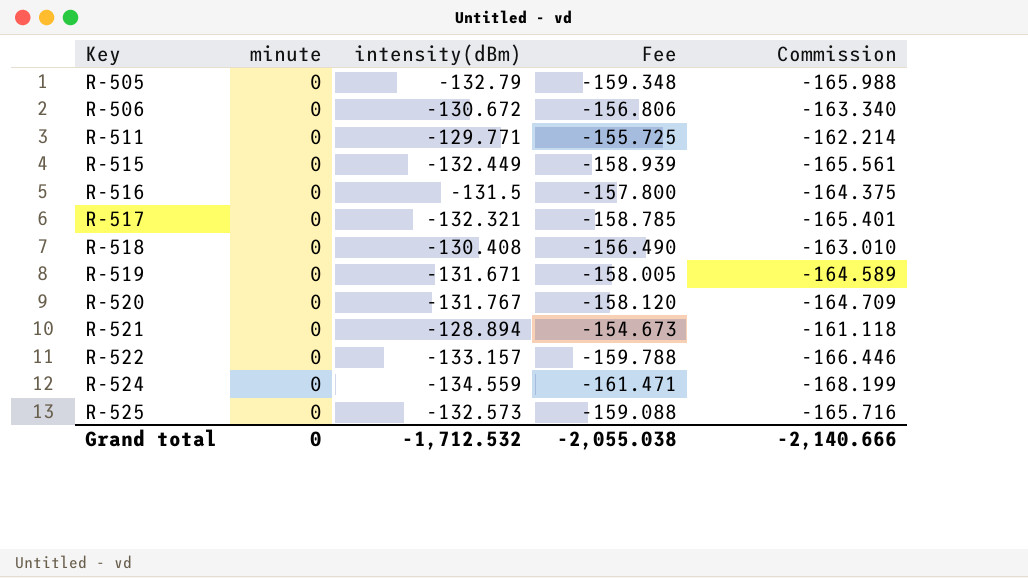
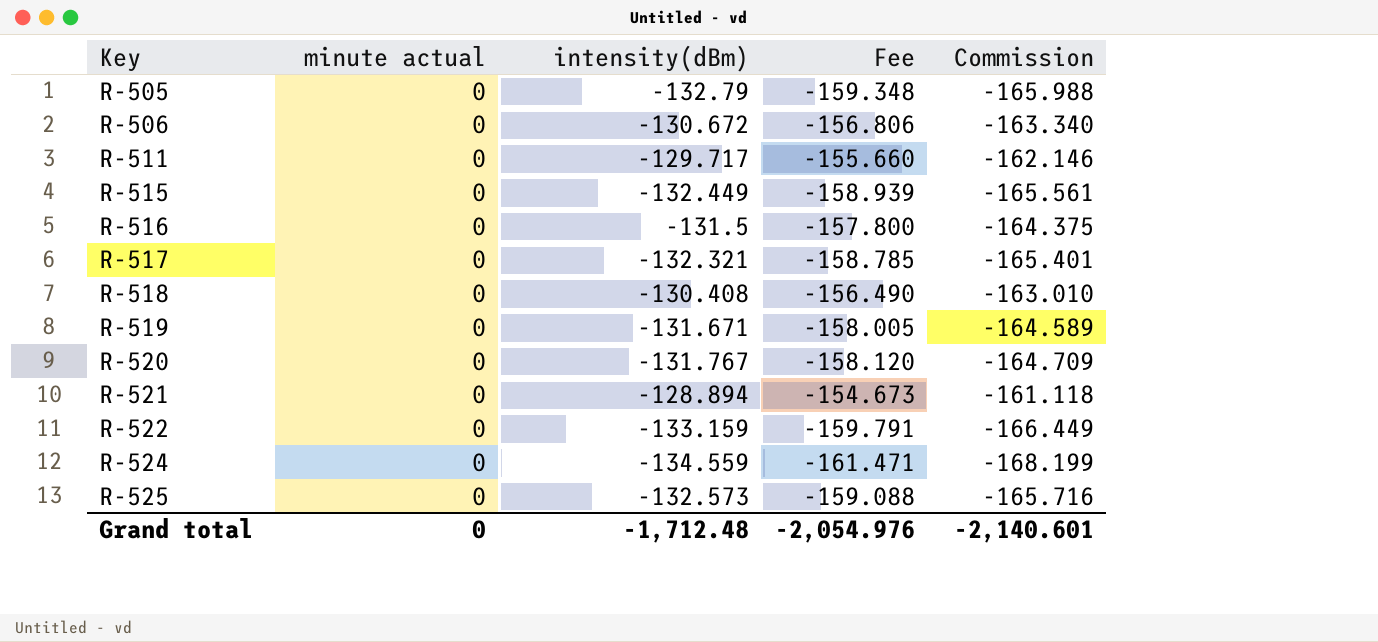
column name: minute -> minute actual
R-511 | intensity(dBm): -129.771 -> -129.717
R-511 | Fee: -155.725 -> -155.660
R-511 | Commission: -162.214 -> -162.146
R-522 | intensity(dBm): -133.157 -> -133.159
R-522 | Fee: -159.788 -> -159.791
R-522 | Commission: -166.446 -> -166.449
Grand total | intensity(dBm): -1,712.532 -> -1,712.48
Grand total | Fee: -2,055.038 -> -2,054.976
Grand total | Commission: -2,140.666 -> -2,140.601

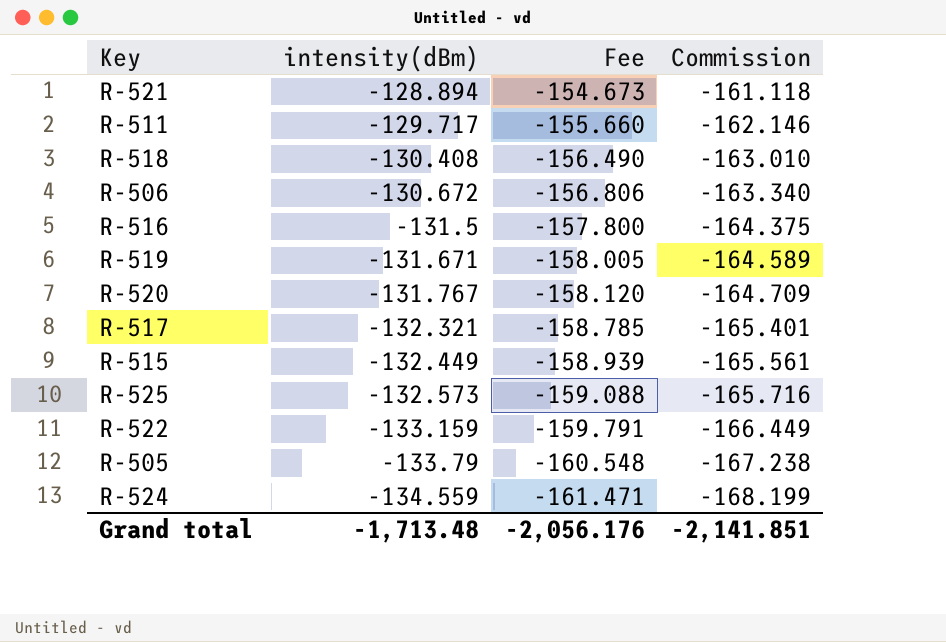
row order: Key ascending -> intensity(dBm) descending
column minute actual | position: 2 -> none
R-505 | intensity(dBm): -132.79 -> -133.79
R-505 | Fee: -159.348 -> -160.548
R-505 | Commission: -165.988 -> -167.238
Grand total | intensity(dBm): -1,712.48 -> -1,713.48
Grand total | Fee: -2,054.976 -> -2,056.176
Grand total | Commission: -2,140.601 -> -2,141.851

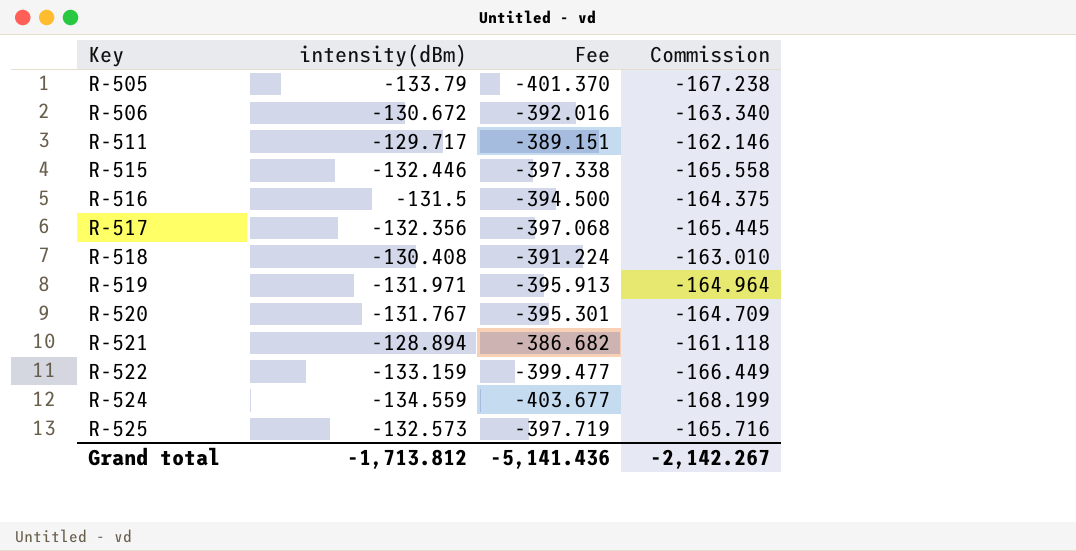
row order: intensity(dBm) descending -> Key ascending
column Fee | formula: [intensity(dBm)] * 1.2 -> [intensity(dBm)] * 3
R-515 | intensity(dBm): -132.449 -> -132.446
R-515 | Commission: -165.561 -> -165.558
R-517 | intensity(dBm): -132.321 -> -132.356
R-517 | Commission: -165.401 -> -165.445
R-519 | intensity(dBm): -131.671 -> -131.971
R-519 | Commission: -164.589 -> -164.964
Grand total | intensity(dBm): -1,713.48 -> -1,713.812
Grand total | Fee: -2,056.176 -> -5,141.436
Grand total | Commission: -2,141.851 -> -2,142.267

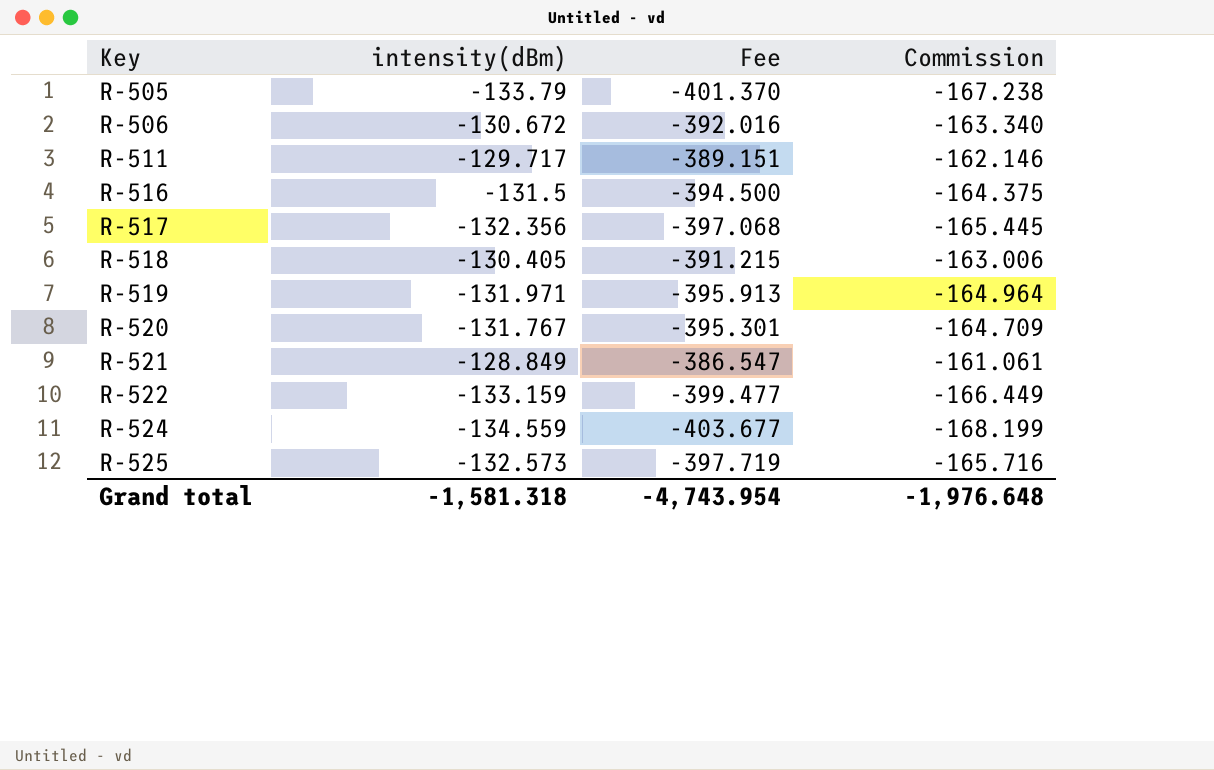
row R-515: -132.446 | -397.338 | -165.558 -> none
R-518 | intensity(dBm): -130.408 -> -130.405
R-518 | Fee: -391.224 -> -391.215
R-518 | Commission: -163.010 -> -163.006
R-521 | intensity(dBm): -128.894 -> -128.849
R-521 | Fee: -386.682 -> -386.547
R-521 | Commission: -161.118 -> -161.061
Grand total | intensity(dBm): -1,713.812 -> -1,581.318
Grand total | Fee: -5,141.436 -> -4,743.954
Grand total | Commission: -2,142.267 -> -1,976.648

